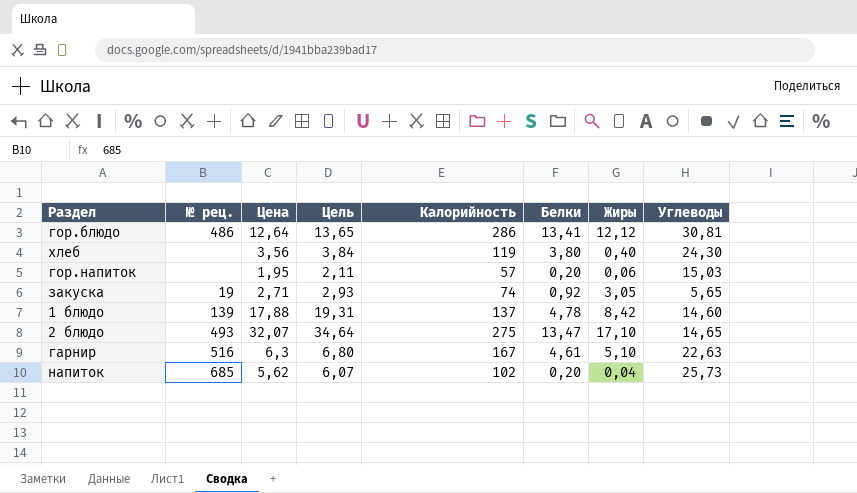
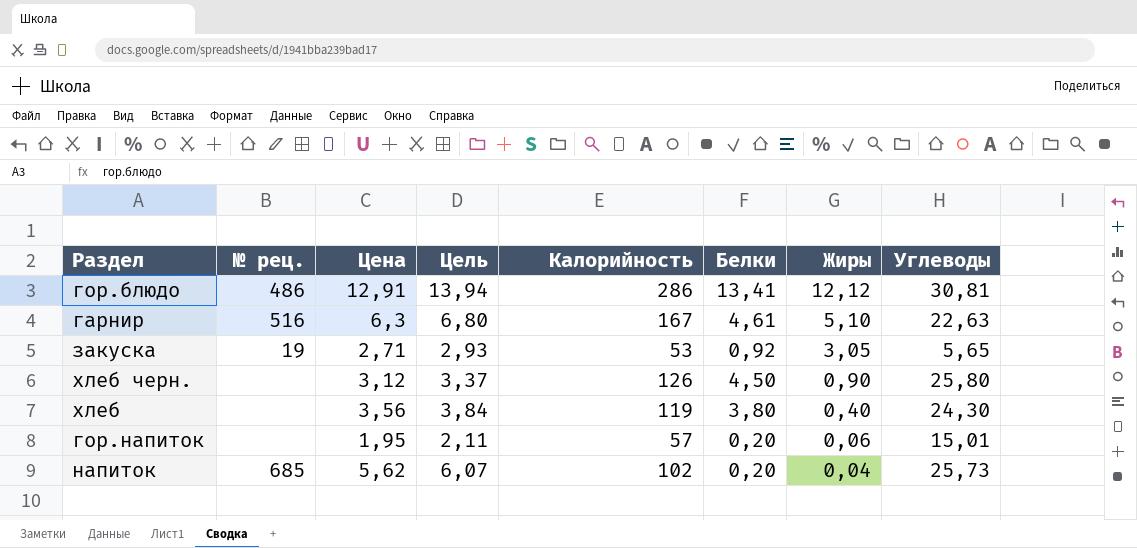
row order: none -> Жиры descending
row 1 блюдо: 139 | 17,88 | 19,31 | 137 | 4,78 | 8,42 | 14,60 -> none
row 2 блюдо: 493 | 32,07 | 34,64 | 275 | 13,47 | 17,10 | 14,65 -> none
гор.блюдо | Цена: 12,64 -> 12,91
гор.блюдо | Цель: 13,65 -> 13,94
закуска | Калорийность: 74 -> 53
row хлеб черн.: none -> none | 3,12 | 3,37 | 126 | 4,50 | 0,90 | 25,80
гор.напиток | Углеводы: 15,03 -> 15,01

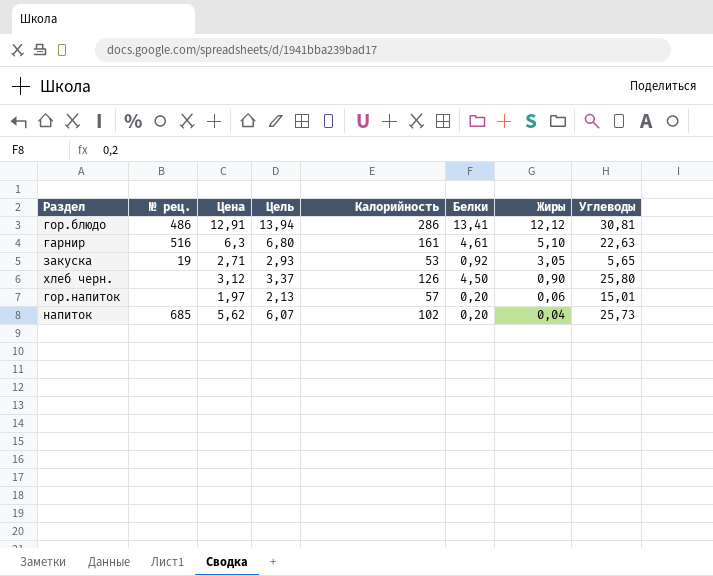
row хлеб: none | 3,56 | 3,84 | 119 | 3,80 | 0,40 | 24,30 -> none
гарнир | Калорийность: 167 -> 161
гор.напиток | Цена: 1,95 -> 1,97
гор.напиток | Цель: 2,11 -> 2,13

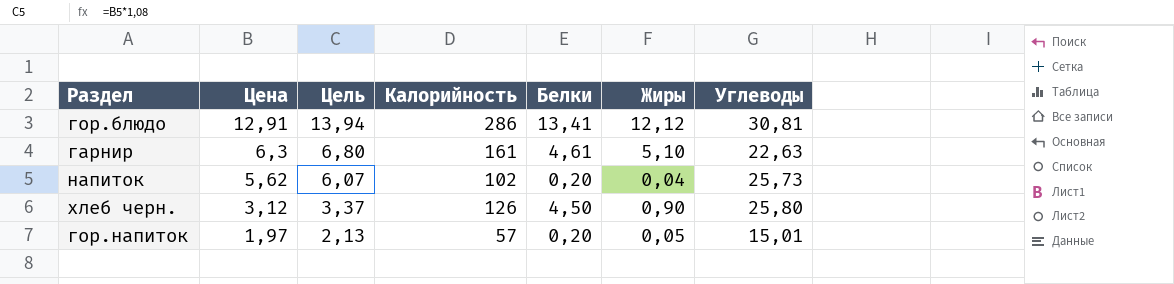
row order: Жиры descending -> Цена descending
column № рец. | position: 2 -> none
row закуска: 19 | 2,71 | 2,93 | 53 | 0,92 | 3,05 | 5,65 -> none
гор.напиток | Жиры: 0,06 -> 0,05

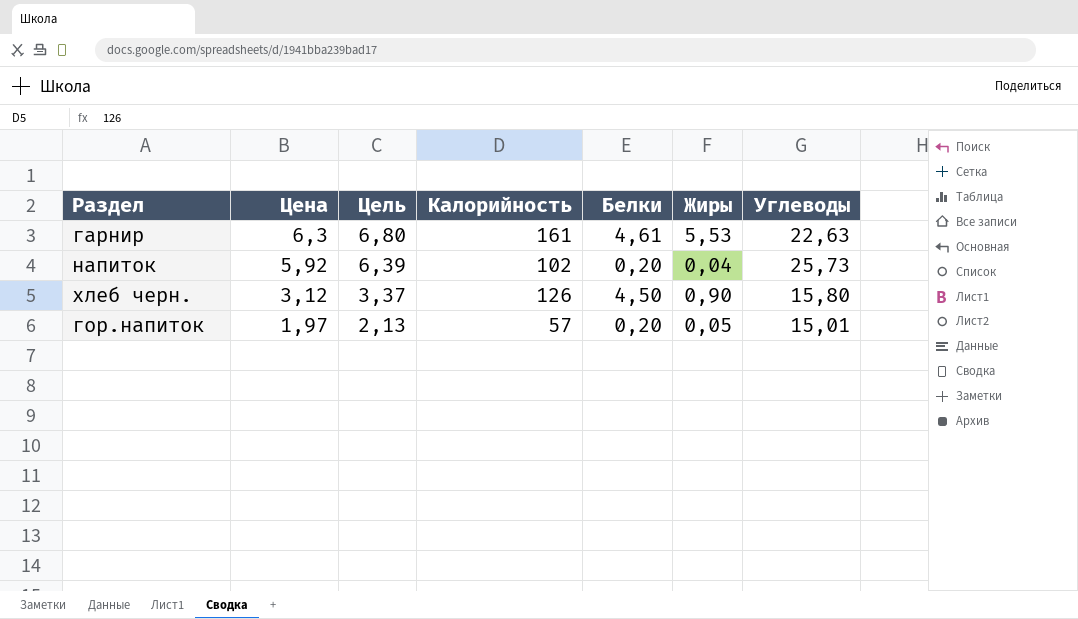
row гор.блюдо: 12,91 | 13,94 | 286 | 13,41 | 12,12 | 30,81 -> none
гарнир | Жиры: 5,10 -> 5,53
напиток | Цена: 5,62 -> 5,92
напиток | Цель: 6,07 -> 6,39
хлеб черн. | Углеводы: 25,80 -> 15,80

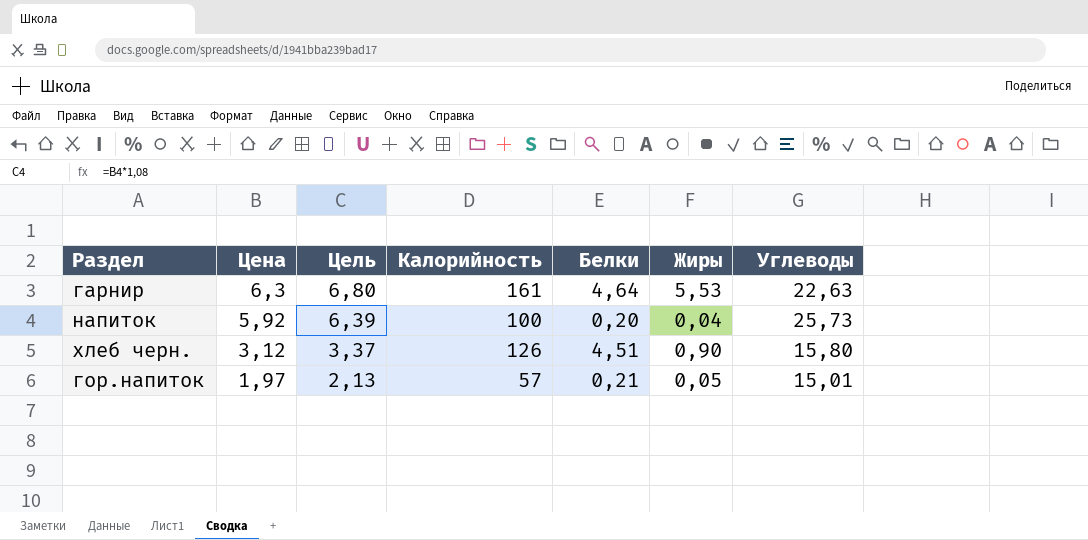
гарнир | Белки: 4,61 -> 4,64
напиток | Калорийность: 102 -> 100
хлеб черн. | Белки: 4,50 -> 4,51
гор.напиток | Белки: 0,20 -> 0,21

